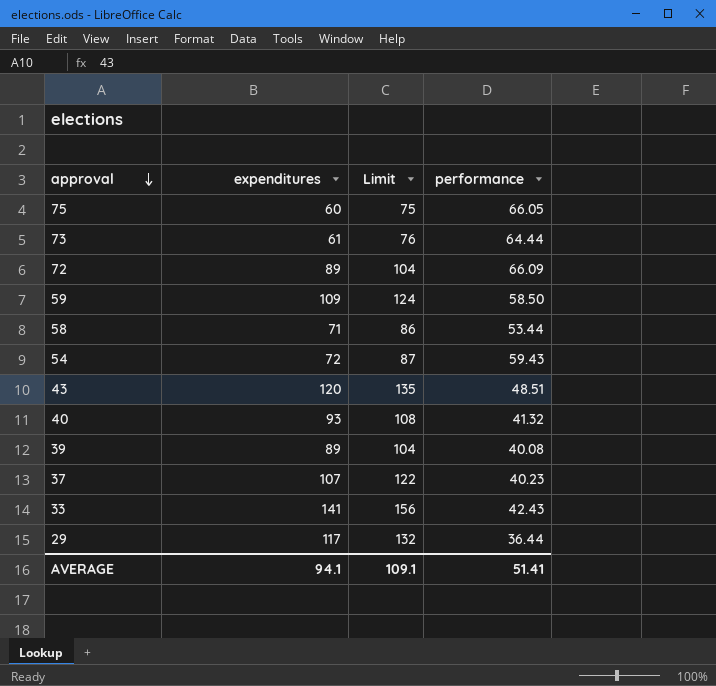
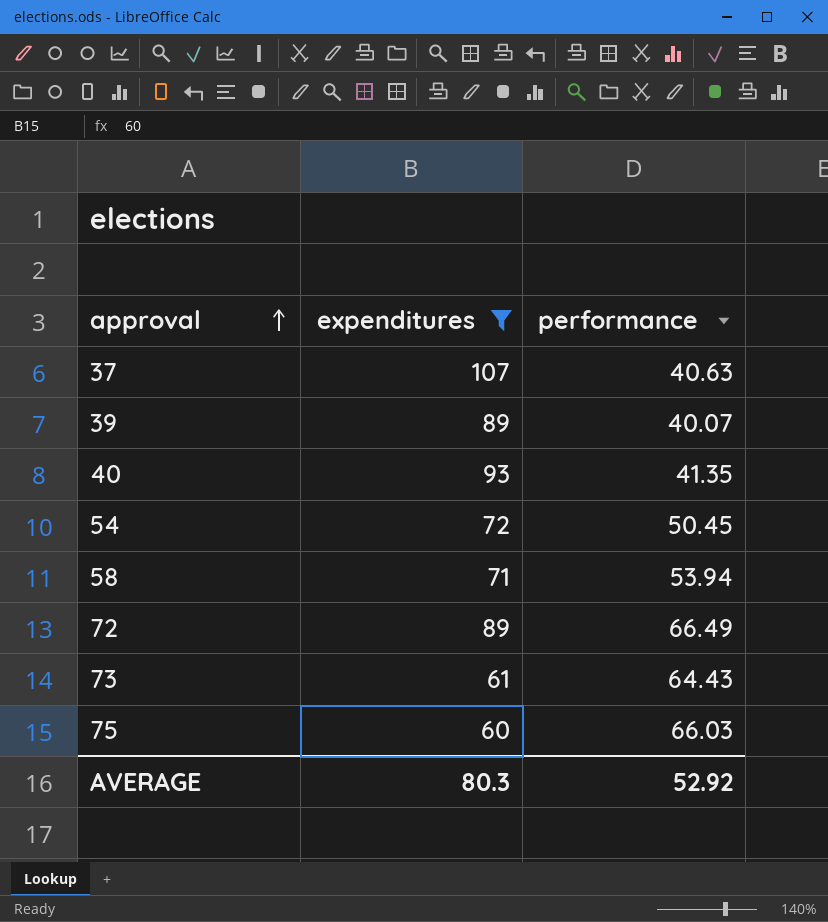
filter: none -> expenditures <= 107
row order: approval descending -> approval ascending
column Limit | formula: [expenditures] + 15 -> none
37 | performance: 40.23 -> 40.63
39 | performance: 40.08 -> 40.07
40 | performance: 41.32 -> 41.35
54 | performance: 59.43 -> 50.45
58 | performance: 53.44 -> 53.94
72 | performance: 66.09 -> 66.49
73 | performance: 64.44 -> 64.43
75 | performance: 66.05 -> 66.03
AVERAGE | expenditures: 94.1 -> 80.3
AVERAGE | performance: 51.41 -> 52.92

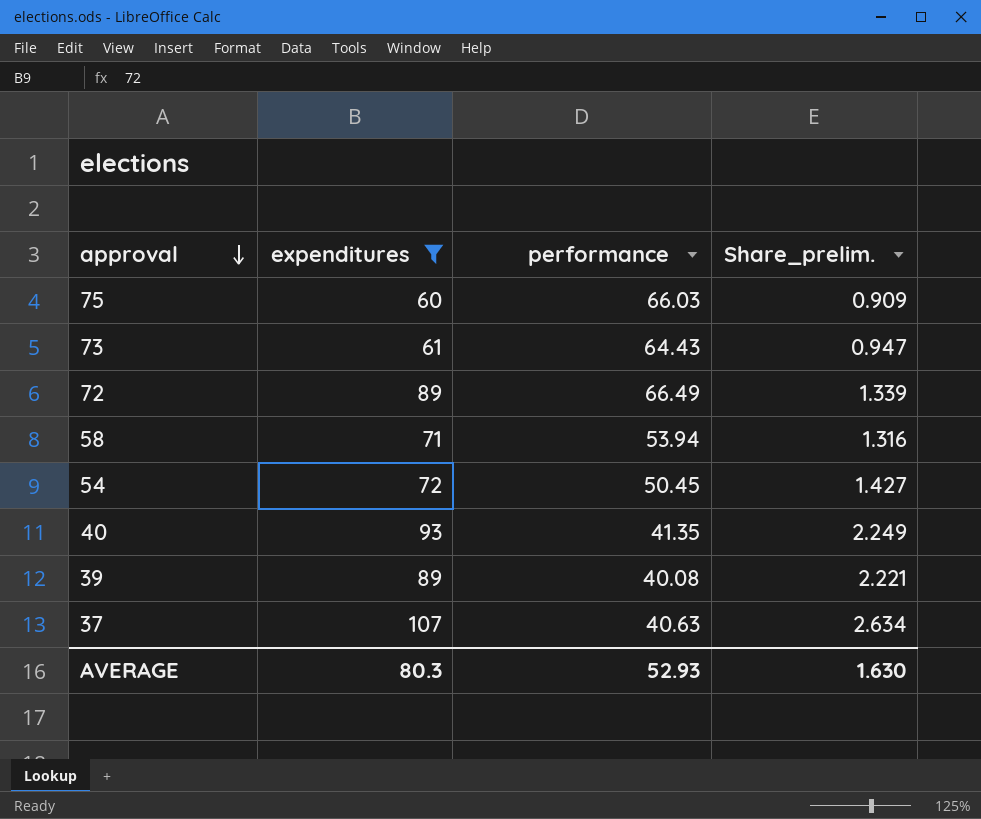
row order: approval ascending -> approval descending
column Share_prelim. | formula: none -> [expenditures] / [performance]
39 | performance: 40.07 -> 40.08
AVERAGE | performance: 52.92 -> 52.93

